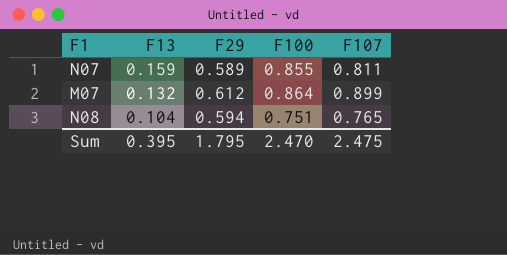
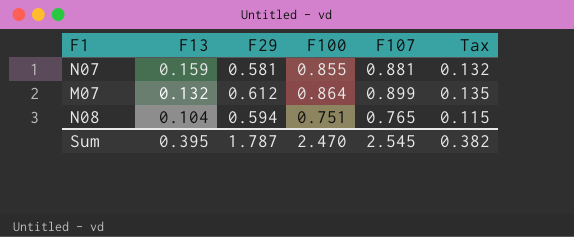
column Tax | formula: none -> [F107] * 0.15
N07 | F29: 0.589 -> 0.581
N07 | F107: 0.811 -> 0.881
Sum | F29: 1.795 -> 1.787
Sum | F107: 2.475 -> 2.545

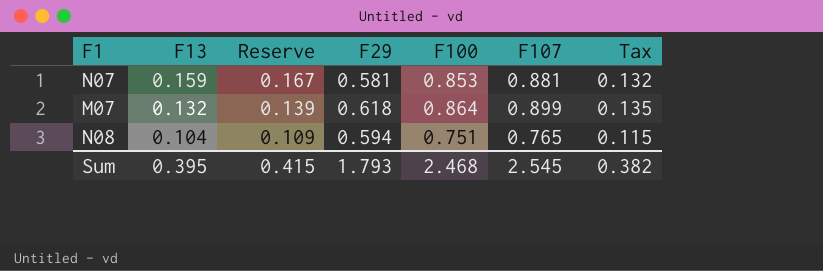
column Reserve | formula: none -> [F13] * 1.05
N07 | F100: 0.855 -> 0.853
M07 | F29: 0.612 -> 0.618
Sum | F29: 1.787 -> 1.793
Sum | F100: 2.470 -> 2.468

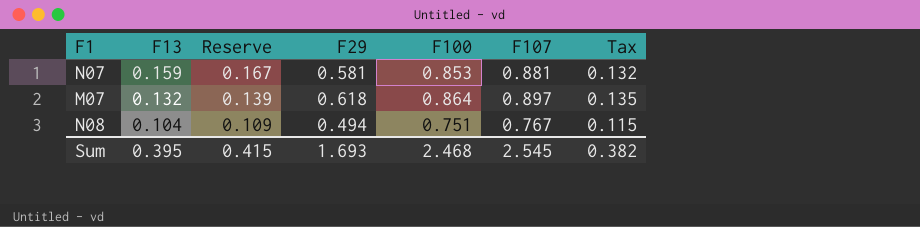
M07 | F107: 0.899 -> 0.897
N08 | F29: 0.594 -> 0.494
N08 | F107: 0.765 -> 0.767
Sum | F29: 1.793 -> 1.693

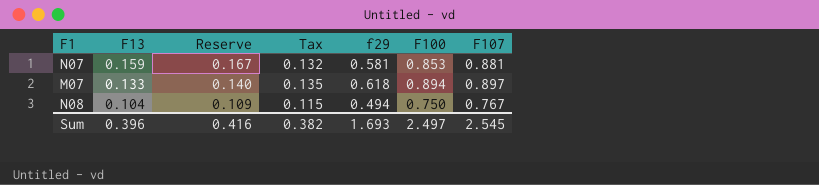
column Tax | position: 7 -> 4
column name: F29 -> f29
M07 | F13: 0.132 -> 0.133
M07 | Reserve: 0.139 -> 0.140
M07 | F100: 0.864 -> 0.894
N08 | F100: 0.751 -> 0.750
Sum | F13: 0.395 -> 0.396
Sum | Reserve: 0.415 -> 0.416
Sum | F100: 2.468 -> 2.497

